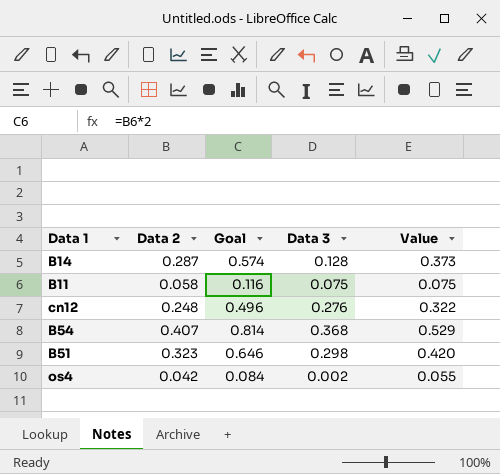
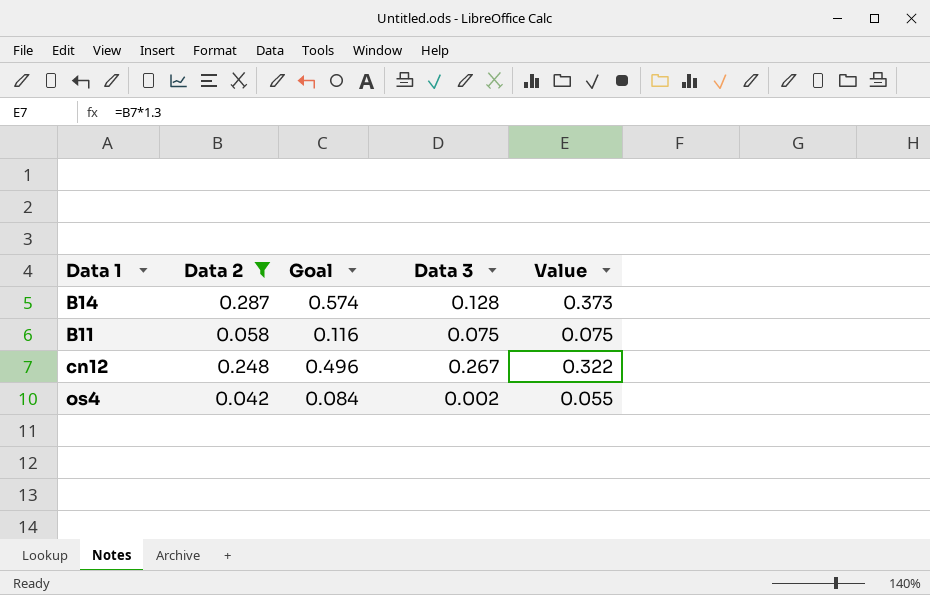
filter: none -> Data 2 <= 0.287
cn12 | Data 3: 0.276 -> 0.267

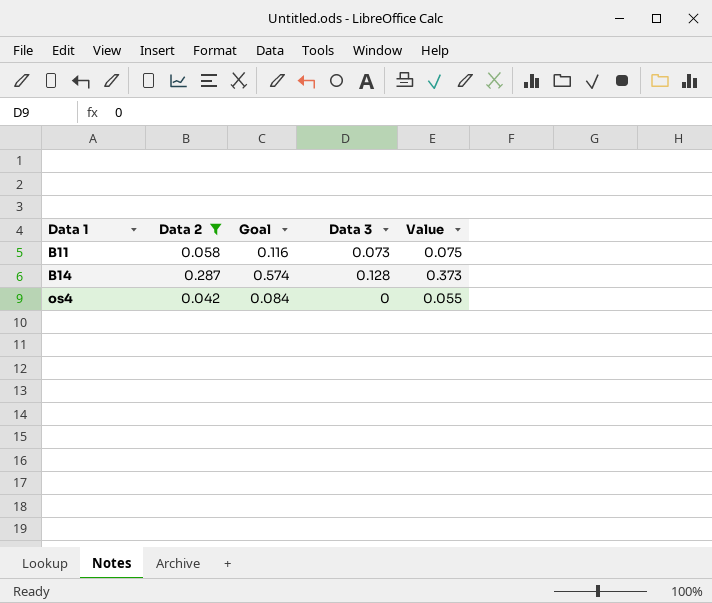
row order: none -> Data 1 ascending
row cn12: 0.248 | 0.496 | 0.267 | 0.322 -> none
B11 | Data 3: 0.075 -> 0.073
os4 | Data 3: 0.002 -> 0

